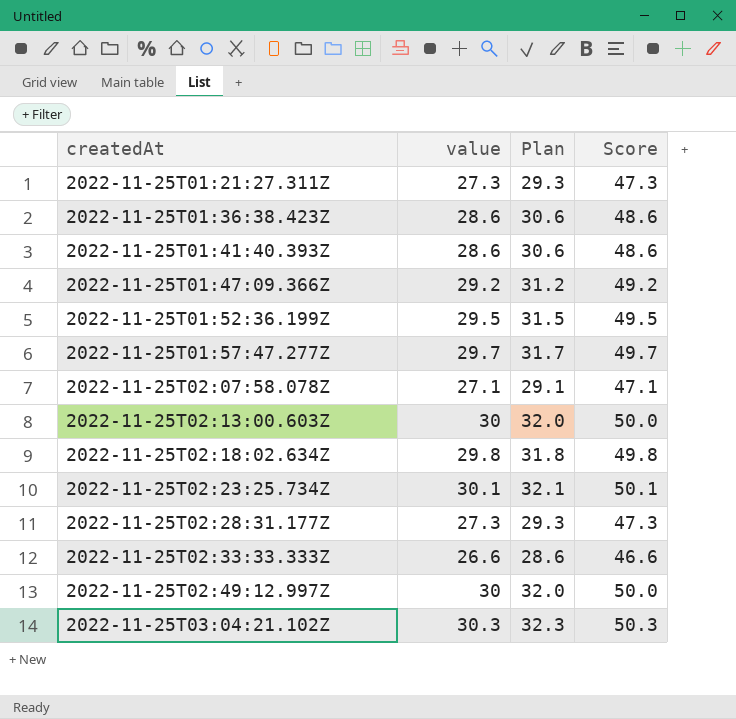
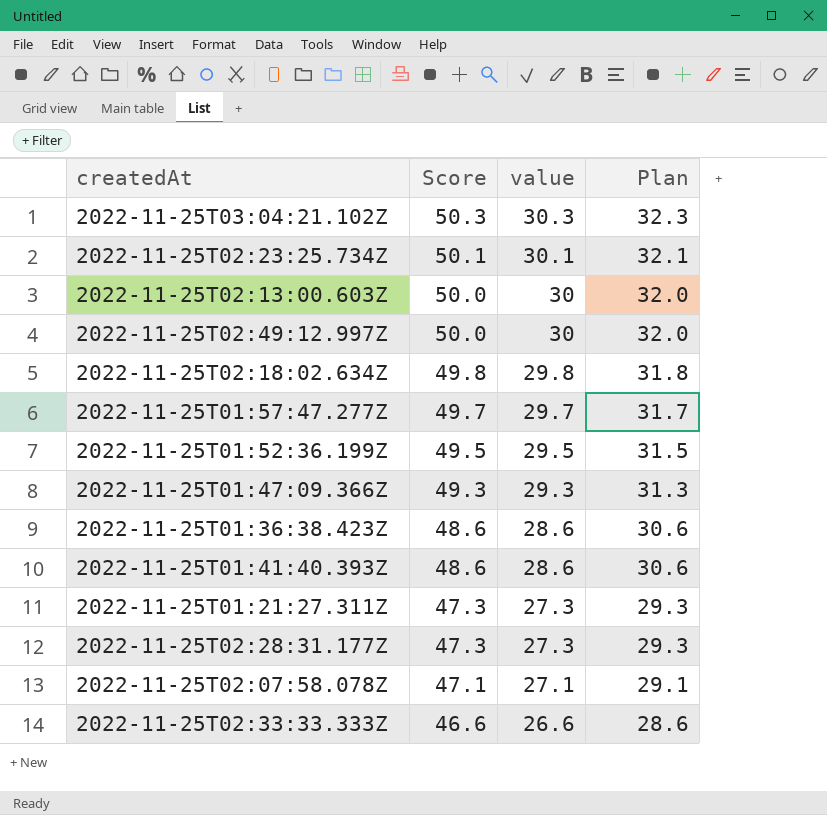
row order: createdAt ascending -> Score descending
column Score | position: 4 -> 2
2022-11-25T01:47:09.366Z | Score: 49.2 -> 49.3
2022-11-25T01:47:09.366Z | value: 29.2 -> 29.3
2022-11-25T01:47:09.366Z | Plan: 31.2 -> 31.3

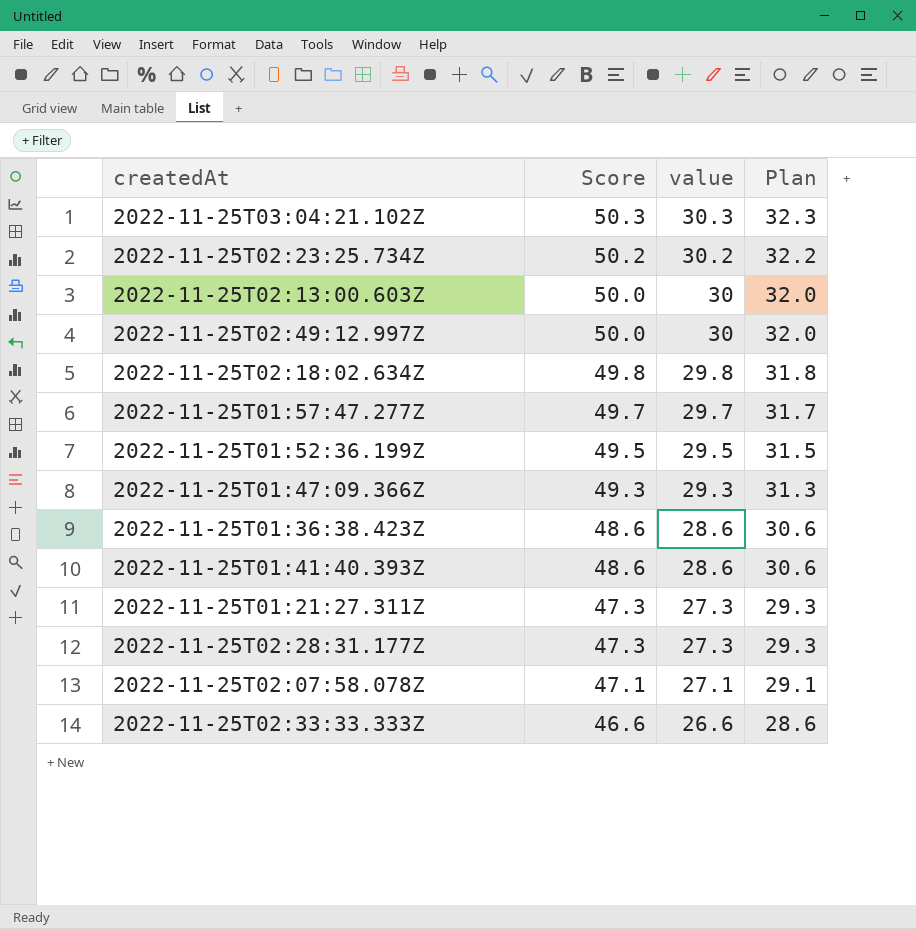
2022-11-25T02:23:25.734Z | Score: 50.1 -> 50.2
2022-11-25T02:23:25.734Z | value: 30.1 -> 30.2
2022-11-25T02:23:25.734Z | Plan: 32.1 -> 32.2

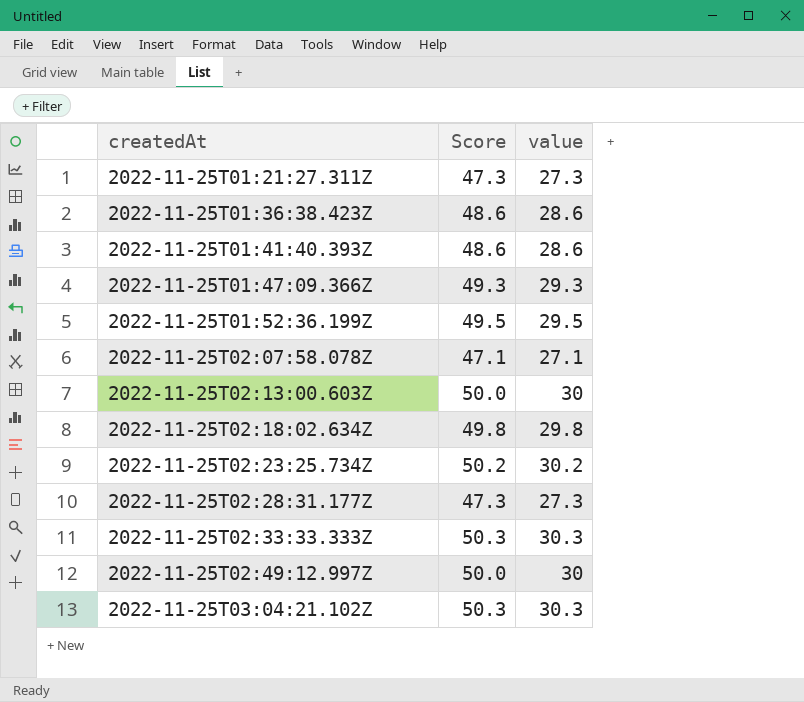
row order: Score descending -> createdAt ascending
column Plan | formula: [value] + 2 -> none
row 2022-11-25T01:57:47.277Z: 49.7 | 29.7 | 31.7 -> none
2022-11-25T02:33:33.333Z | Score: 46.6 -> 50.3
2022-11-25T02:33:33.333Z | value: 26.6 -> 30.3

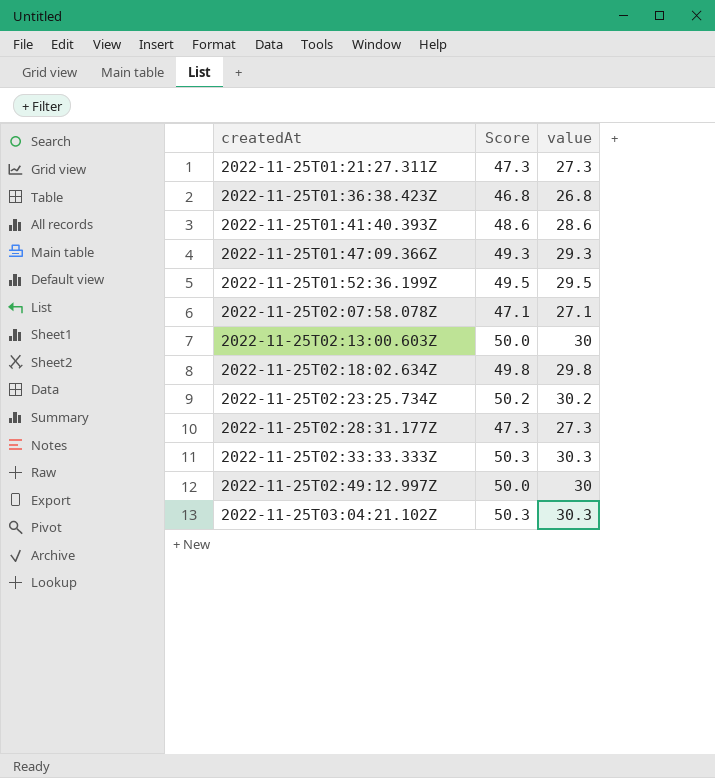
2022-11-25T01:36:38.423Z | Score: 48.6 -> 46.8
2022-11-25T01:36:38.423Z | value: 28.6 -> 26.8

